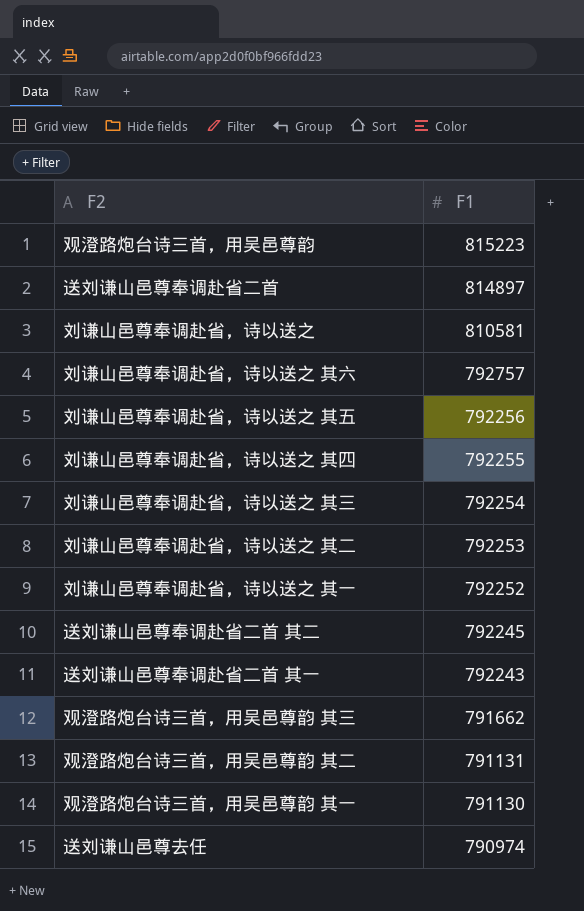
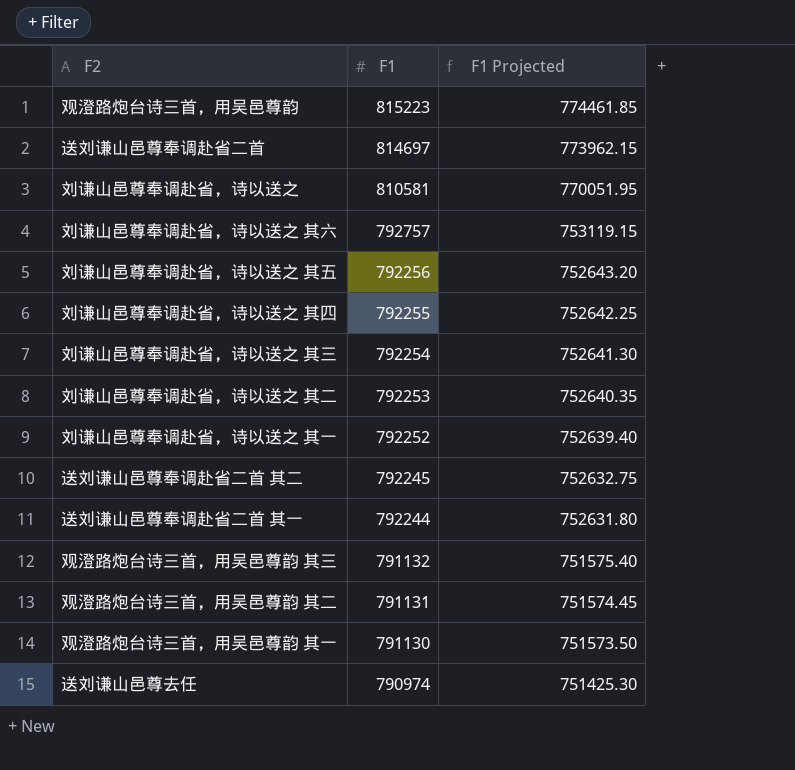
column F1 Projected | formula: none -> [F1] * 0.95
送刘谦山邑尊奉调赴省二首 | F1: 814897 -> 814697
送刘谦山邑尊奉调赴省二首 其一 | F1: 792243 -> 792244
观澄路炮台诗三首，用吴邑尊韵 其三 | F1: 791662 -> 791132

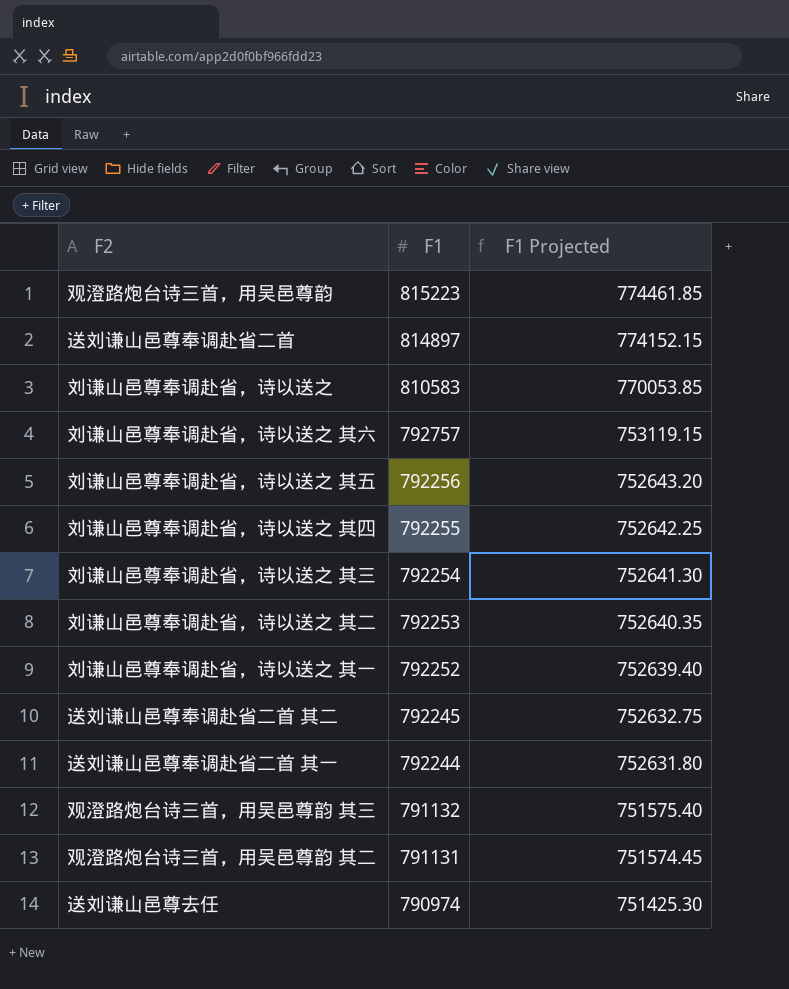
row 观澄路炮台诗三首，用吴邑尊韵 其一: 791130 | 751573.50 -> none
送刘谦山邑尊奉调赴省二首 | F1: 814697 -> 814897
送刘谦山邑尊奉调赴省二首 | F1 Projected: 773962.15 -> 774152.15
刘谦山邑尊奉调赴省，诗以送之 | F1: 810581 -> 810583
刘谦山邑尊奉调赴省，诗以送之 | F1 Projected: 770051.95 -> 770053.85

